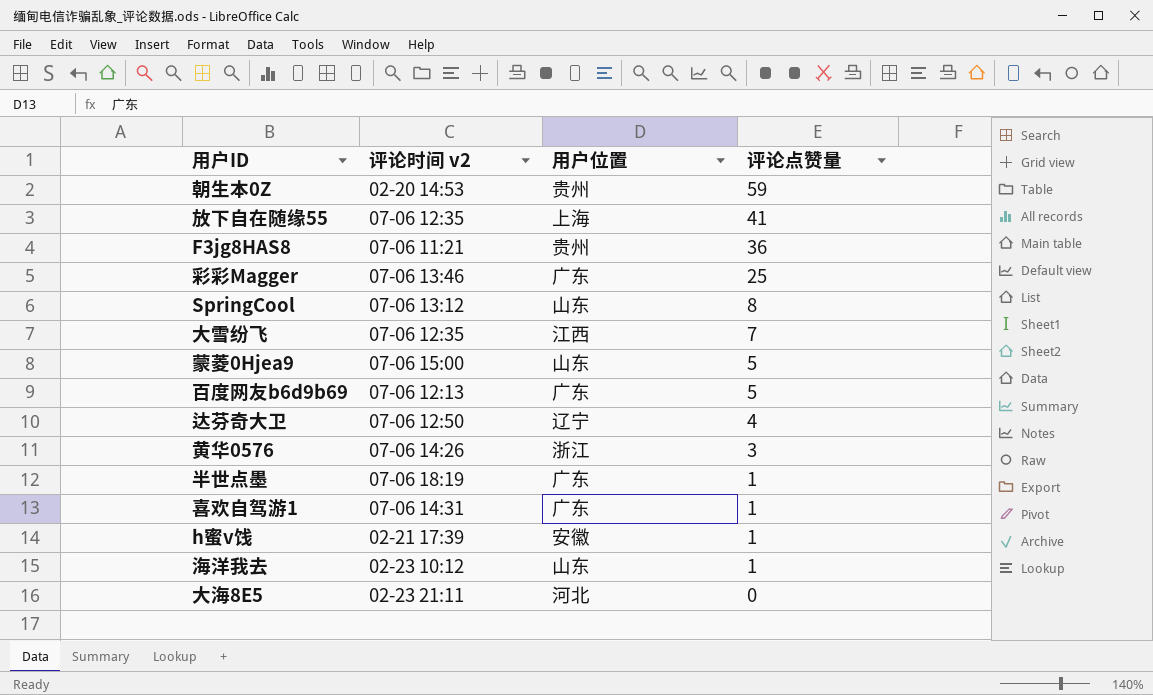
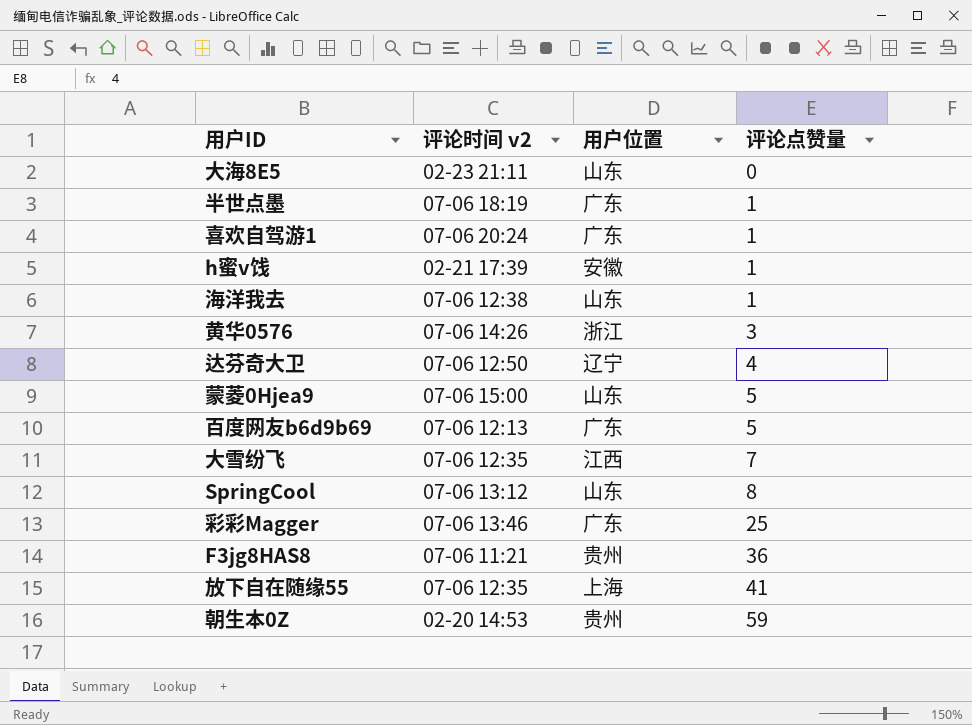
row order: 评论点赞量 descending -> 评论点赞量 ascending
大海8E5 | 用户位置: 河北 -> 山东
喜欢自驾游1 | 评论时间 v2: 07-06 14:31 -> 07-06 20:24
海洋我去 | 评论时间 v2: 02-23 10:12 -> 07-06 12:38

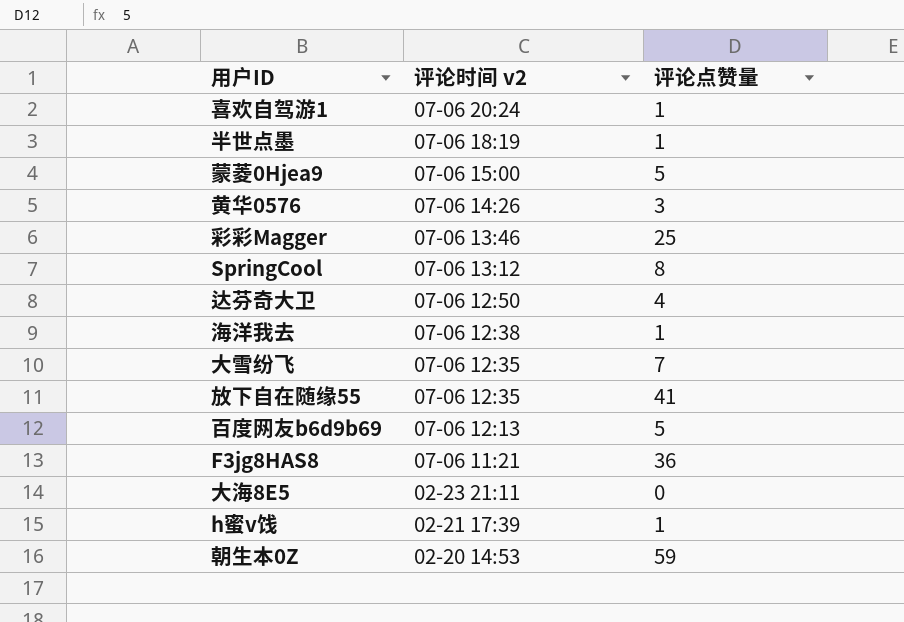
row order: 评论点赞量 ascending -> 评论时间 v2 descending
column 用户位置 | position: 3 -> none

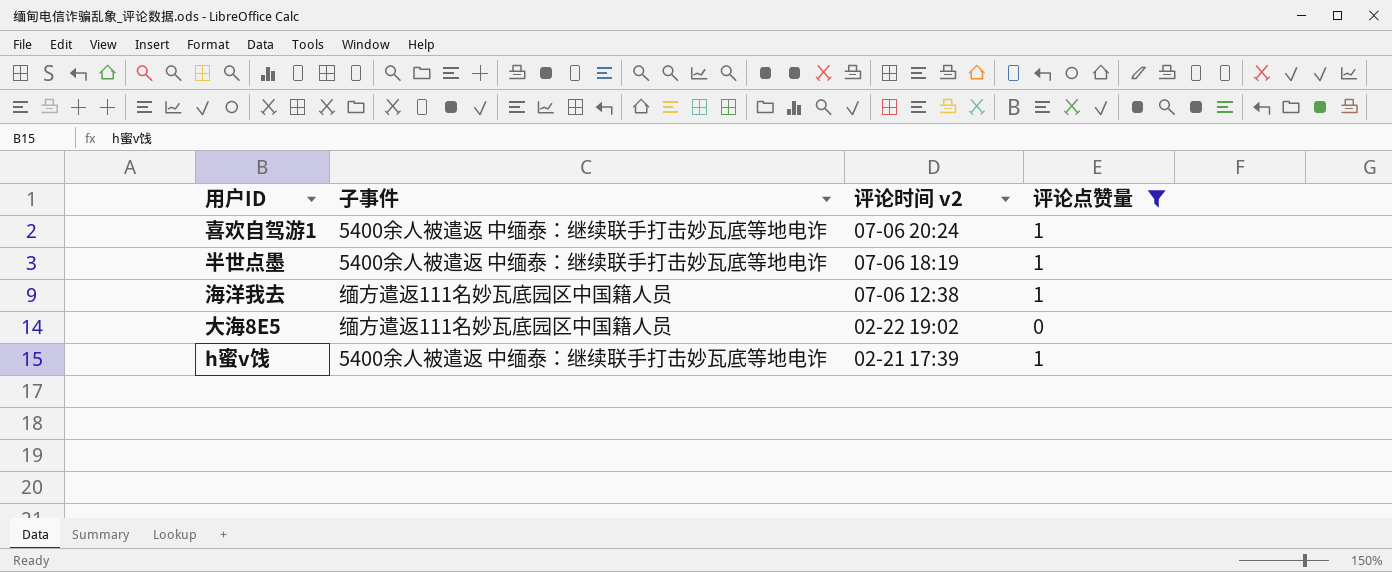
filter: none -> 评论点赞量 <= 1
column 子事件 | position: none -> 2
大海8E5 | 评论时间 v2: 02-23 21:11 -> 02-22 19:02

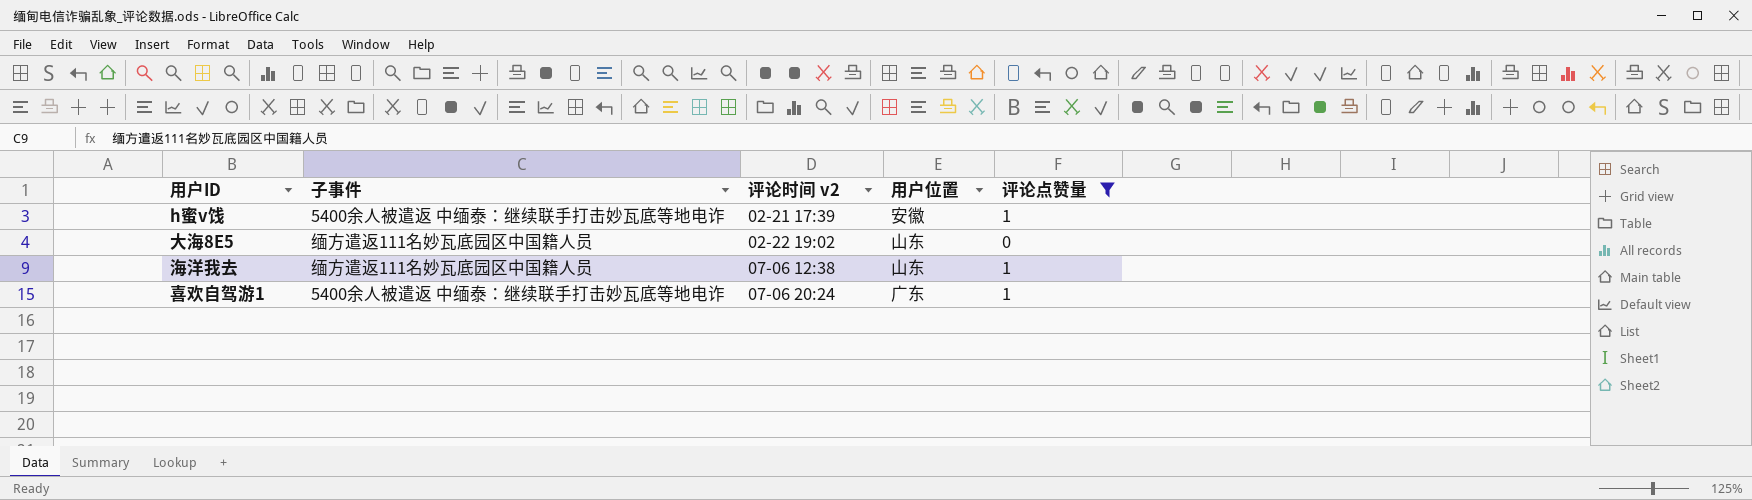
row order: 评论时间 v2 descending -> 评论时间 v2 ascending
column 用户位置 | position: none -> 4
row 半世点墨: 5400余人被遣返 中缅泰：继续联手打击妙瓦底等地电诈 | 07-06 18:19 | 1 -> none

